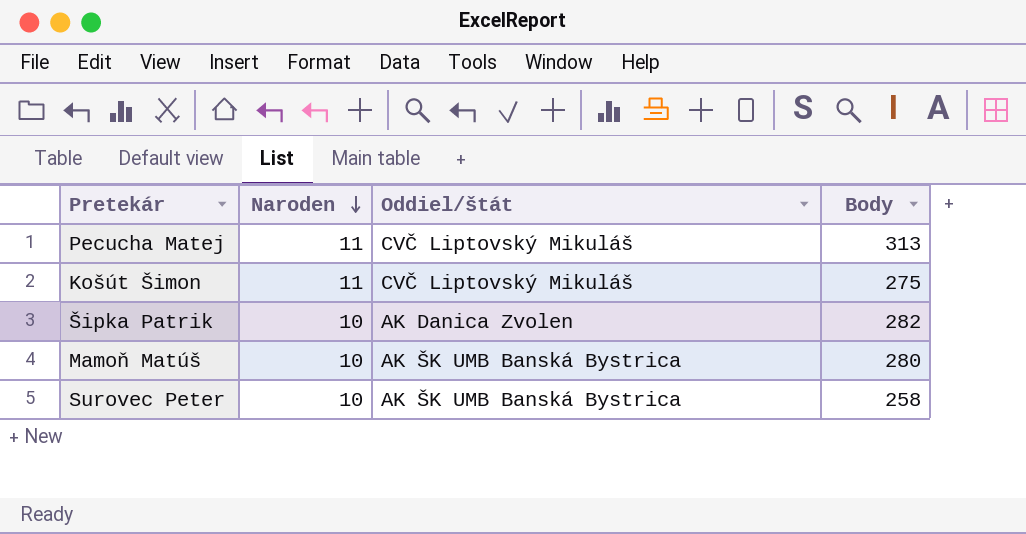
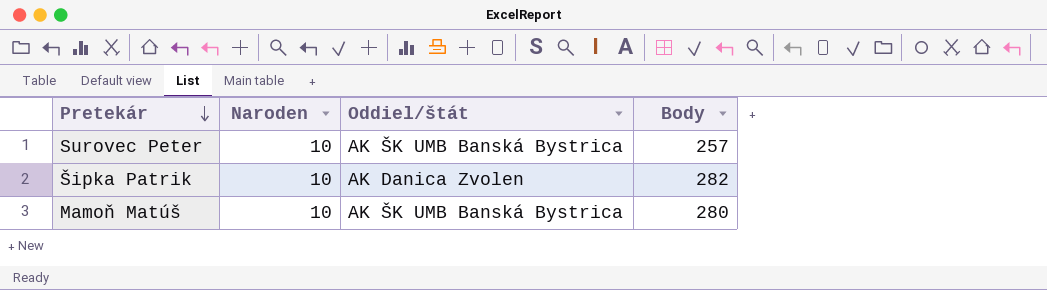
row order: Naroden descending -> Pretekár descending
row Pecucha Matej: 11 | CVČ Liptovský Mikuláš | 313 -> none
row Košút Šimon: 11 | CVČ Liptovský Mikuláš | 275 -> none
Surovec Peter | Body: 258 -> 257

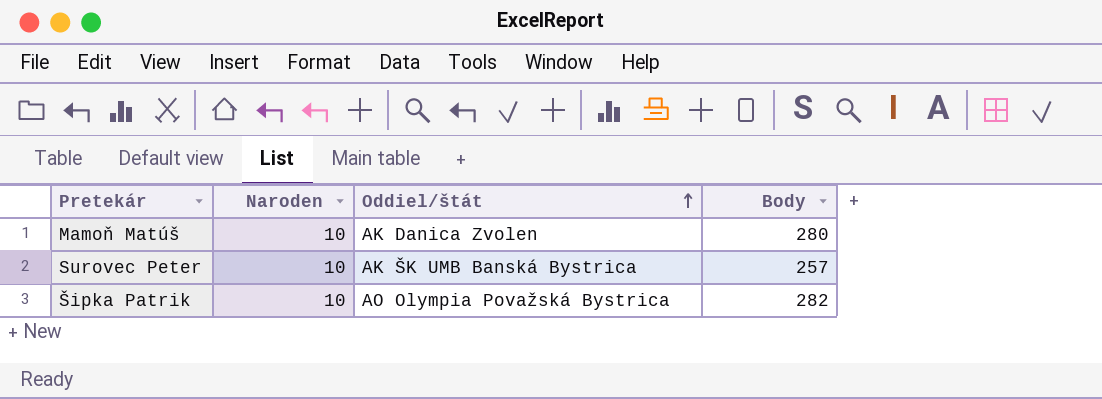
row order: Pretekár descending -> Oddiel/štát ascending
Mamoň Matúš | Oddiel/štát: AK ŠK UMB Banská Bystrica -> AK Danica Zvolen
Šipka Patrik | Oddiel/štát: AK Danica Zvolen -> AO Olympia Považská Bystrica

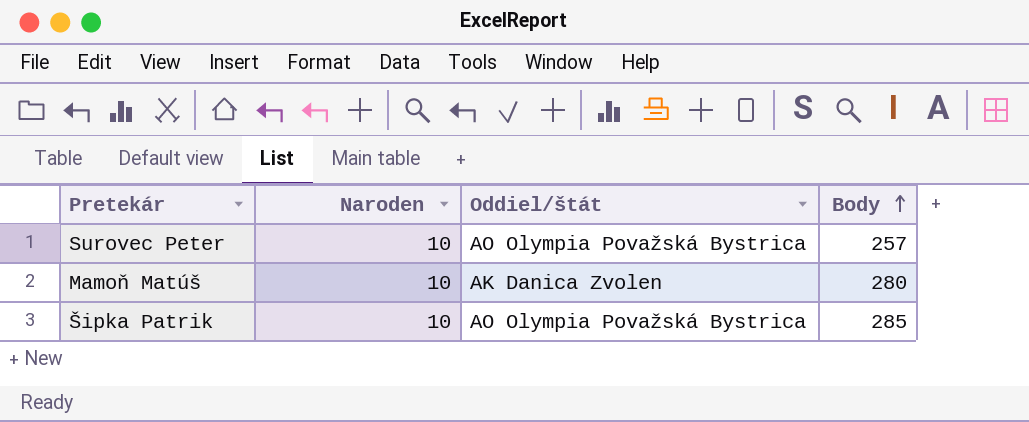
row order: Oddiel/štát ascending -> Body ascending
Surovec Peter | Oddiel/štát: AK ŠK UMB Banská Bystrica -> AO Olympia Považská Bystrica
Šipka Patrik | Body: 282 -> 285

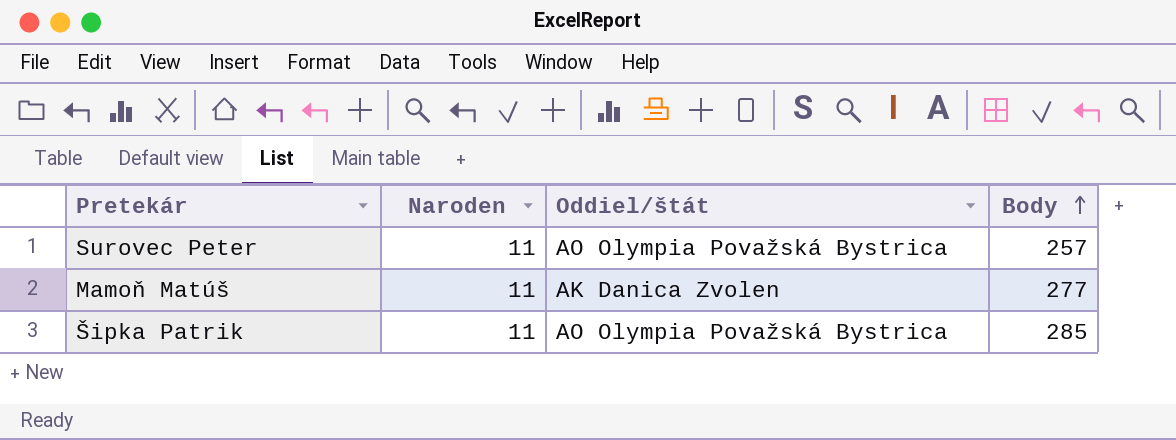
Surovec Peter | Naroden: 10 -> 11
Mamoň Matúš | Naroden: 10 -> 11
Mamoň Matúš | Body: 280 -> 277
Šipka Patrik | Naroden: 10 -> 11

